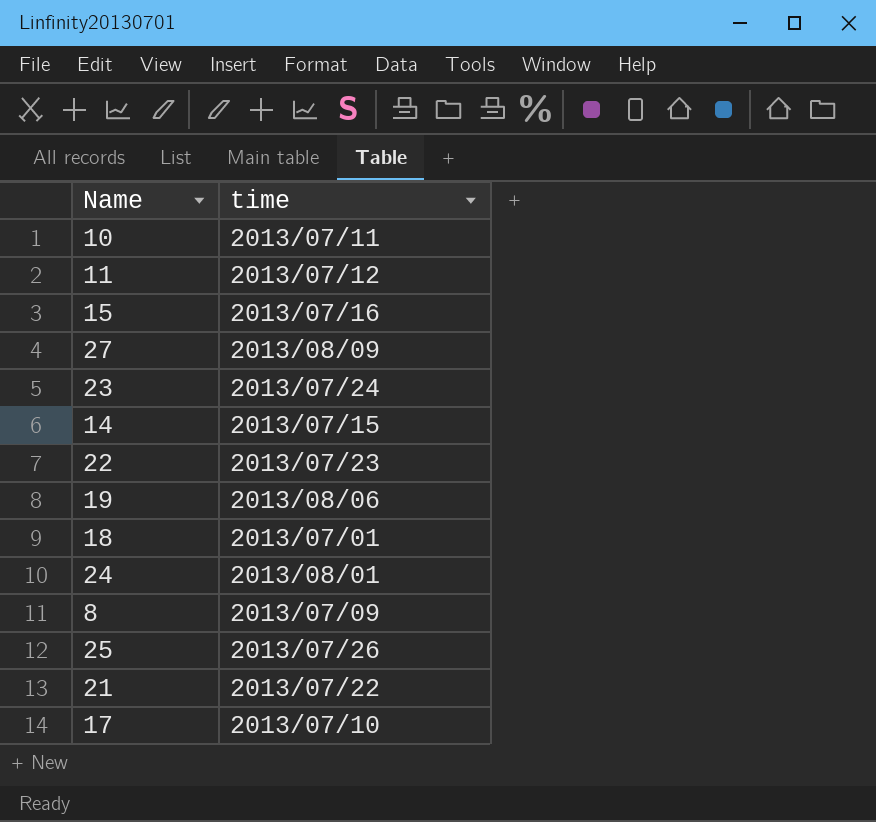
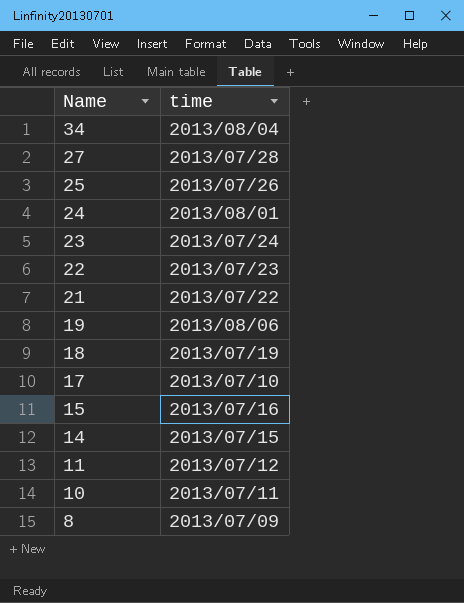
row order: none -> Name descending
row 34: none -> 2013/08/04
27 | time: 2013/08/09 -> 2013/07/28
18 | time: 2013/07/01 -> 2013/07/19

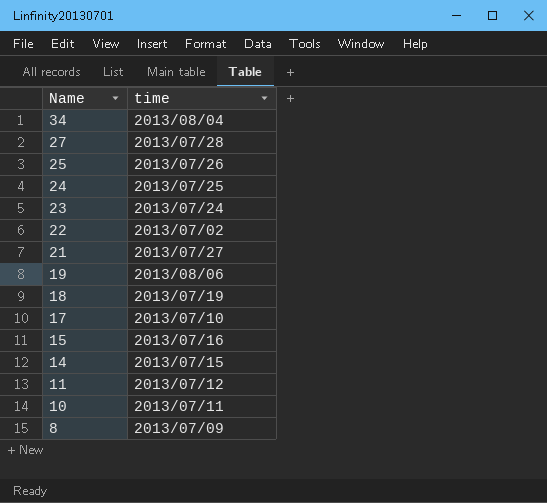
24 | time: 2013/08/01 -> 2013/07/25
22 | time: 2013/07/23 -> 2013/07/02
21 | time: 2013/07/22 -> 2013/07/27

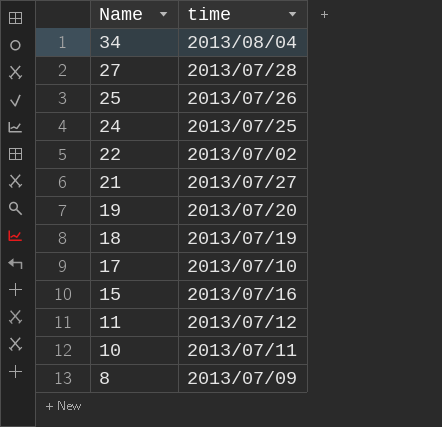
row 23: 2013/07/24 -> none
row 14: 2013/07/15 -> none
19 | time: 2013/08/06 -> 2013/07/20

